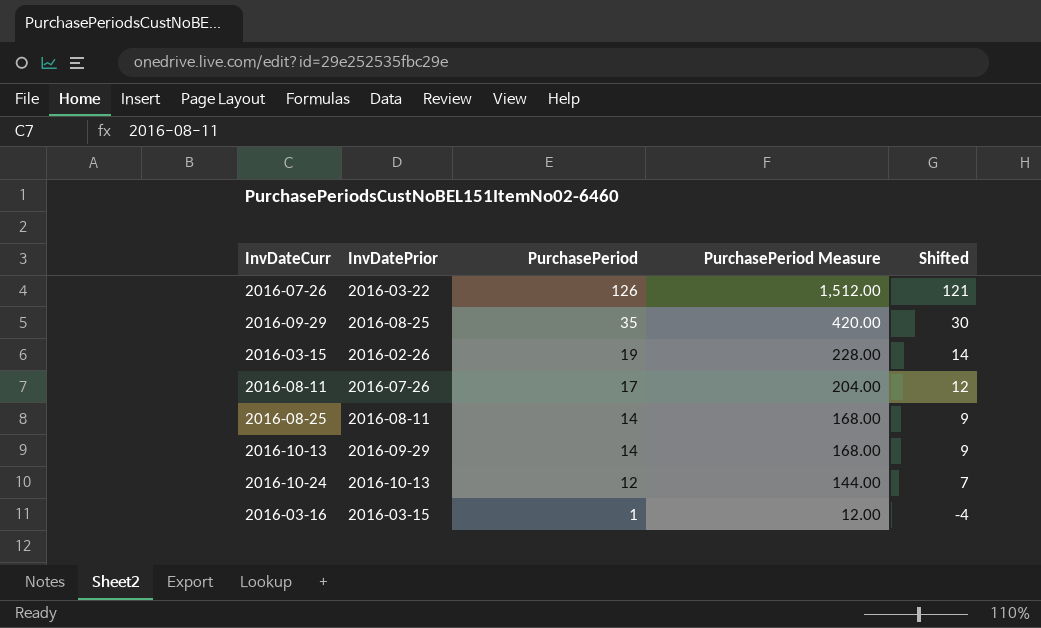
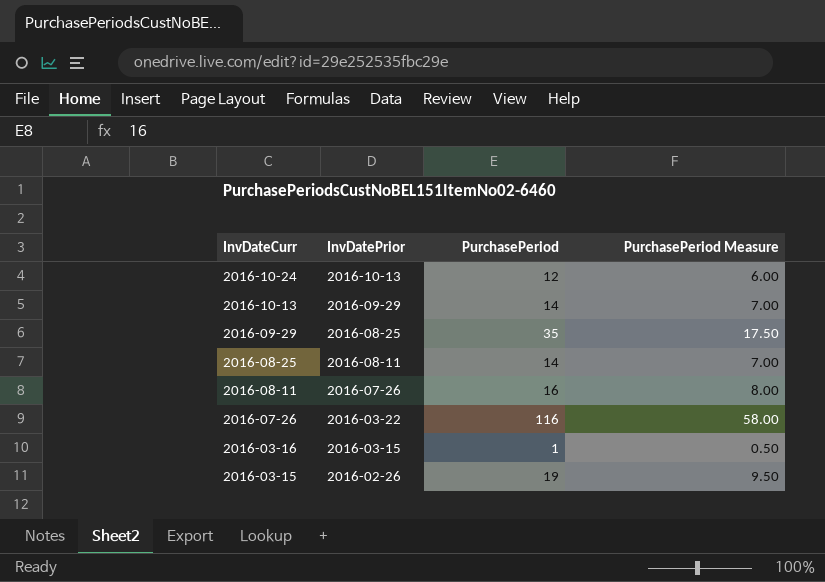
row order: PurchasePeriod descending -> InvDateCurr descending
column Shifted | formula: [PurchasePeriod] - 5 -> none
column PurchasePeriod Measure | formula: [PurchasePeriod] * 12 -> [PurchasePeriod] * 0.5
2016-08-11 | PurchasePeriod: 17 -> 16
2016-07-26 | PurchasePeriod: 126 -> 116

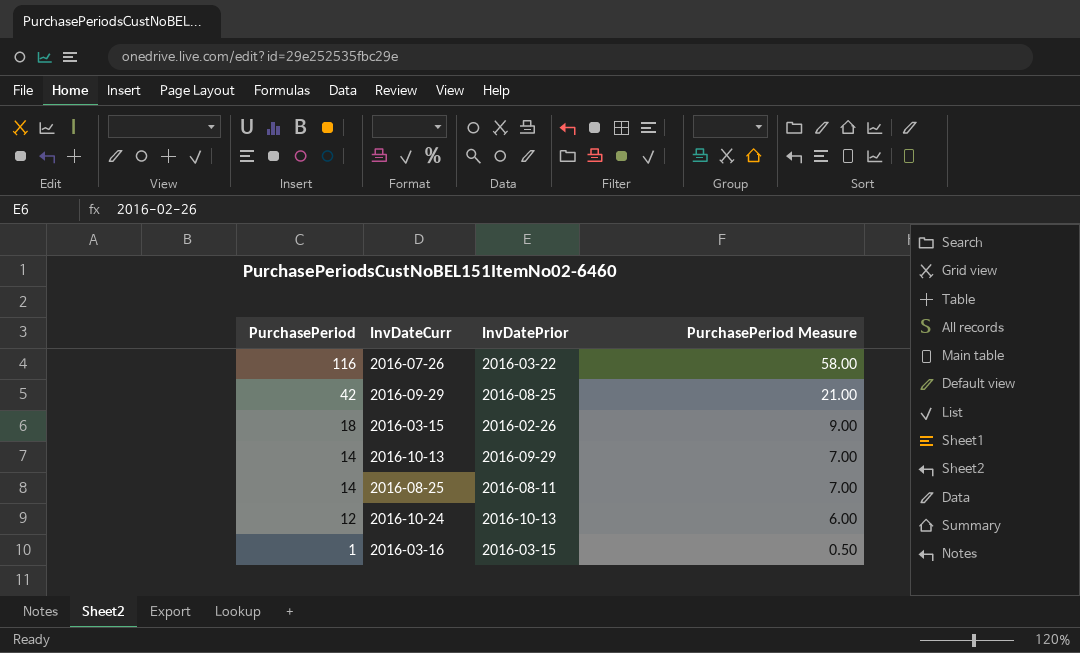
row order: InvDateCurr descending -> PurchasePeriod descending
column PurchasePeriod | position: 3 -> 1
row 2016-08-11: 2016-07-26 | 16 | 8.00 -> none
2016-09-29 | PurchasePeriod: 35 -> 42
2016-09-29 | PurchasePeriod Measure: 17.50 -> 21.00
2016-03-15 | PurchasePeriod: 19 -> 18
2016-03-15 | PurchasePeriod Measure: 9.50 -> 9.00

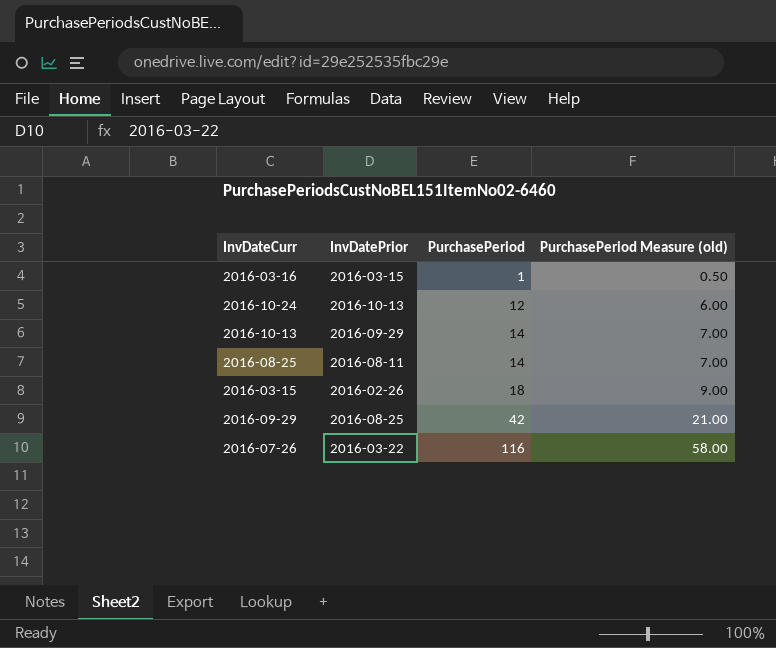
row order: PurchasePeriod descending -> PurchasePeriod ascending
column PurchasePeriod | position: 1 -> 3
column name: PurchasePeriod Measure -> PurchasePeriod Measure (old)

